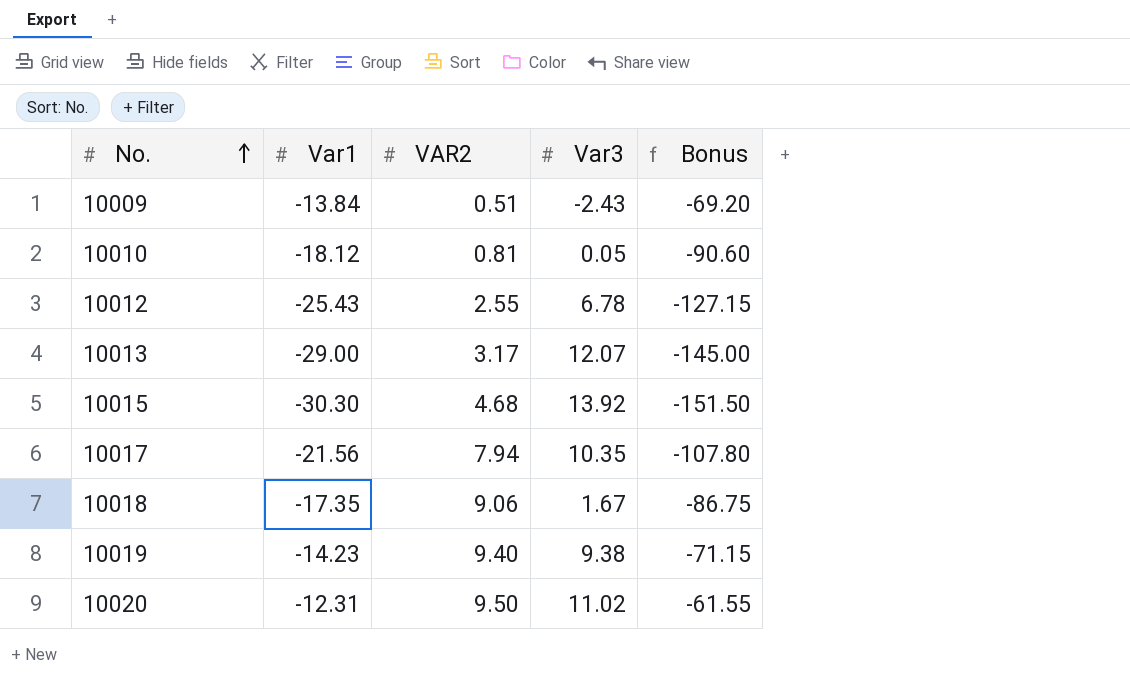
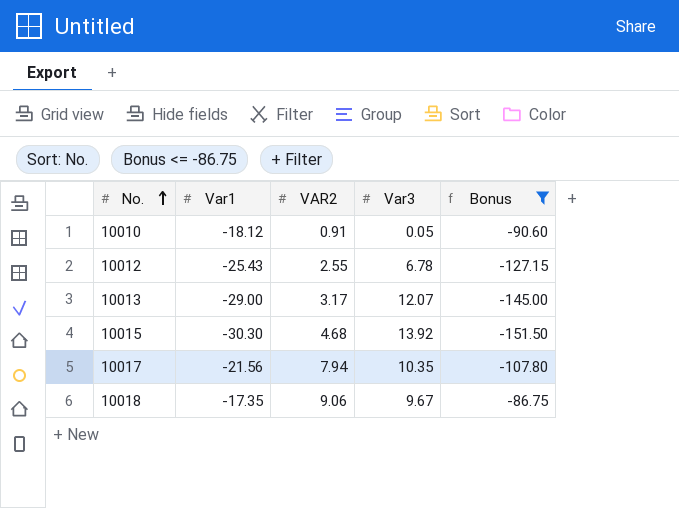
filter: none -> Bonus <= -86.75
10010 | VAR2: 0.81 -> 0.91
10018 | Var3: 1.67 -> 9.67

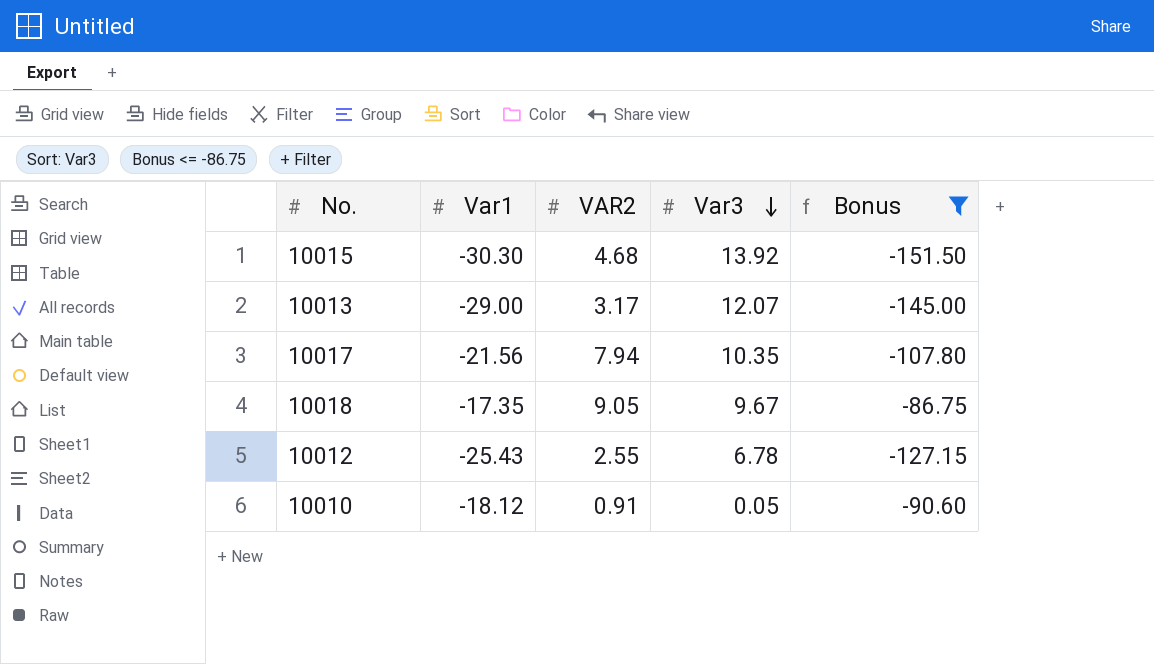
row order: No. ascending -> Var3 descending
10018 | VAR2: 9.06 -> 9.05

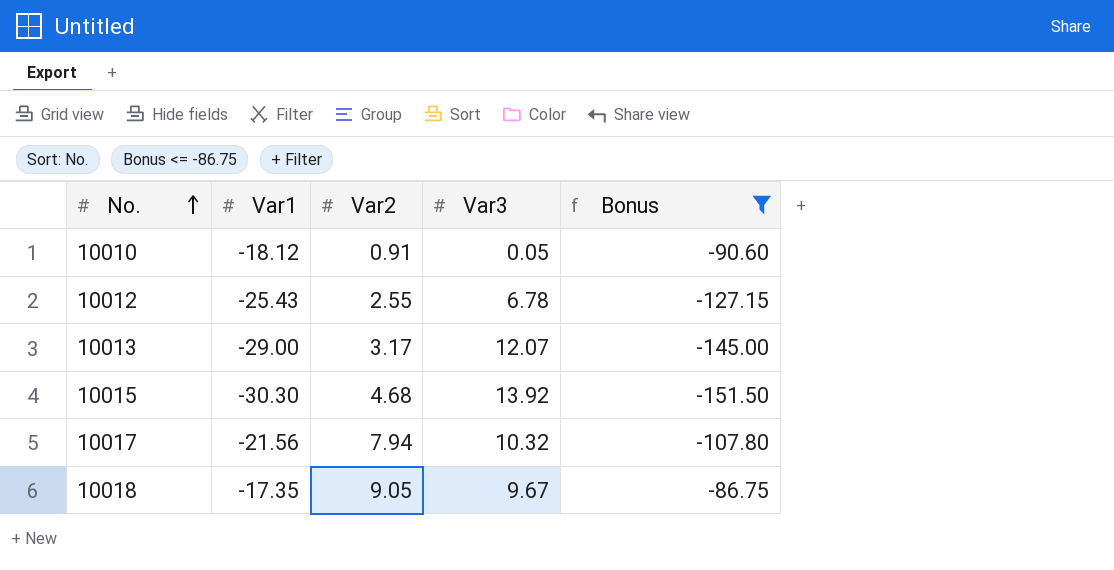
row order: Var3 descending -> No. ascending
column name: VAR2 -> Var2
10017 | Var3: 10.35 -> 10.32

